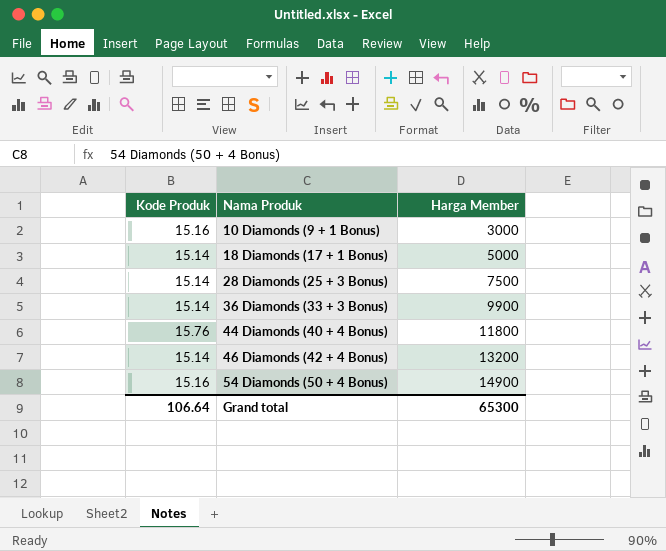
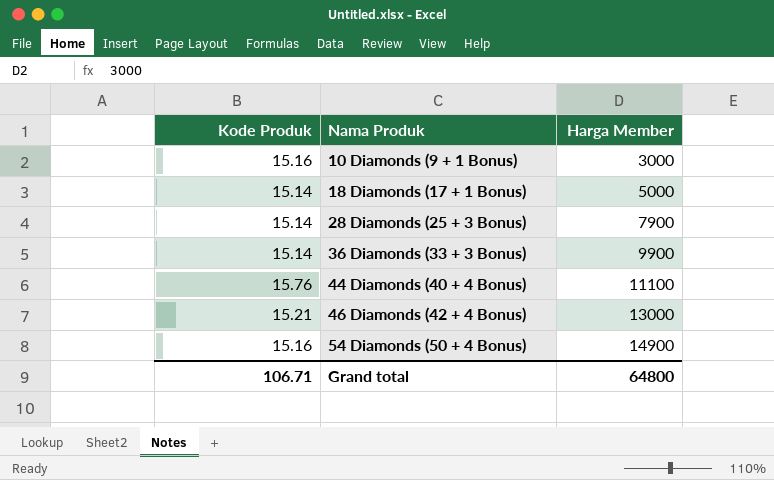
28 Diamonds (25 + 3 Bonus) | Harga Member: 7500 -> 7900
44 Diamonds (40 + 4 Bonus) | Harga Member: 11800 -> 11100
46 Diamonds (42 + 4 Bonus) | Kode Produk: 15.14 -> 15.21
46 Diamonds (42 + 4 Bonus) | Harga Member: 13200 -> 13000
Grand total | Kode Produk: 106.64 -> 106.71
Grand total | Harga Member: 65300 -> 64800

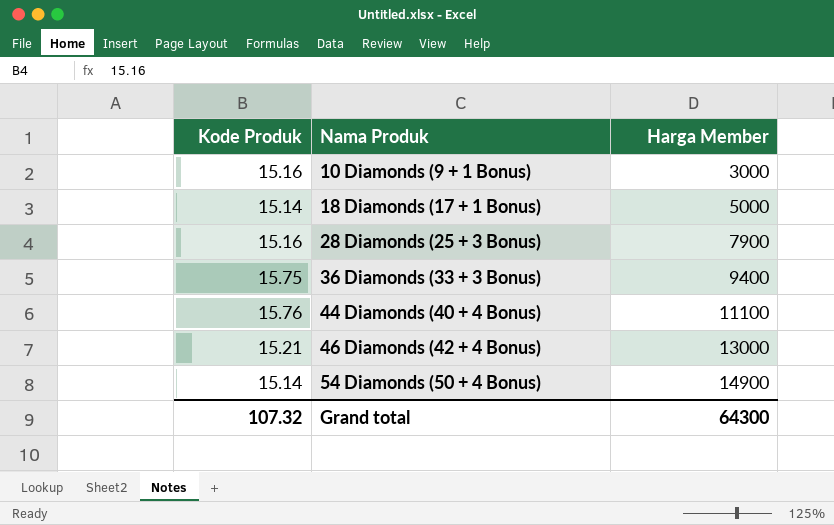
28 Diamonds (25 + 3 Bonus) | Kode Produk: 15.14 -> 15.16
36 Diamonds (33 + 3 Bonus) | Kode Produk: 15.14 -> 15.75
36 Diamonds (33 + 3 Bonus) | Harga Member: 9900 -> 9400
54 Diamonds (50 + 4 Bonus) | Kode Produk: 15.16 -> 15.14
Grand total | Kode Produk: 106.71 -> 107.32
Grand total | Harga Member: 64800 -> 64300

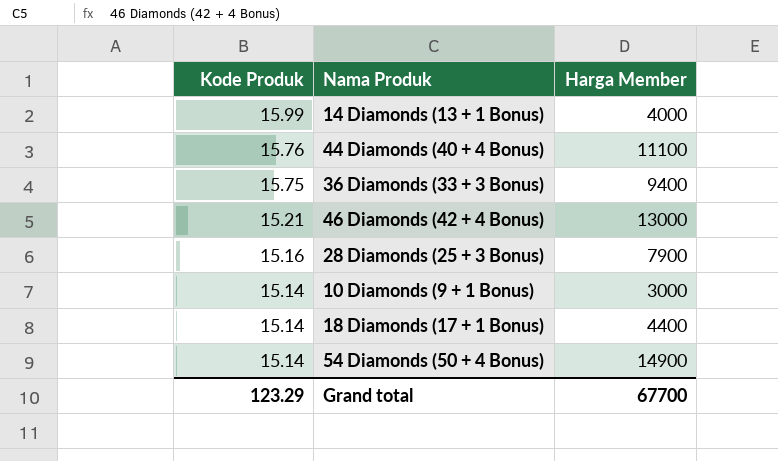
row order: Nama Produk ascending -> Kode Produk descending
row 14 Diamonds (13 + 1 Bonus): none -> 15.99 | 4000
10 Diamonds (9 + 1 Bonus) | Kode Produk: 15.16 -> 15.14
18 Diamonds (17 + 1 Bonus) | Harga Member: 5000 -> 4400
Grand total | Kode Produk: 107.32 -> 123.29
Grand total | Harga Member: 64300 -> 67700

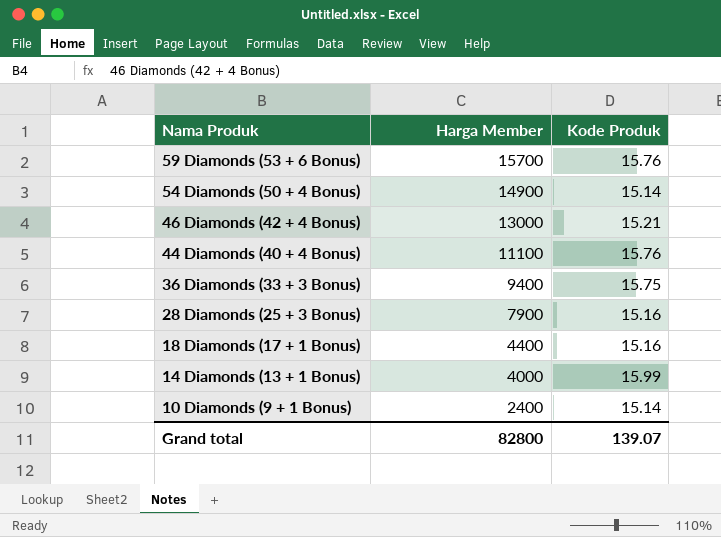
row order: Kode Produk descending -> Nama Produk descending
column Kode Produk | position: 1 -> 3
row 59 Diamonds (53 + 6 Bonus): none -> 15700 | 15.76
18 Diamonds (17 + 1 Bonus) | Kode Produk: 15.14 -> 15.16
10 Diamonds (9 + 1 Bonus) | Harga Member: 3000 -> 2400
Grand total | Harga Member: 67700 -> 82800
Grand total | Kode Produk: 123.29 -> 139.07

